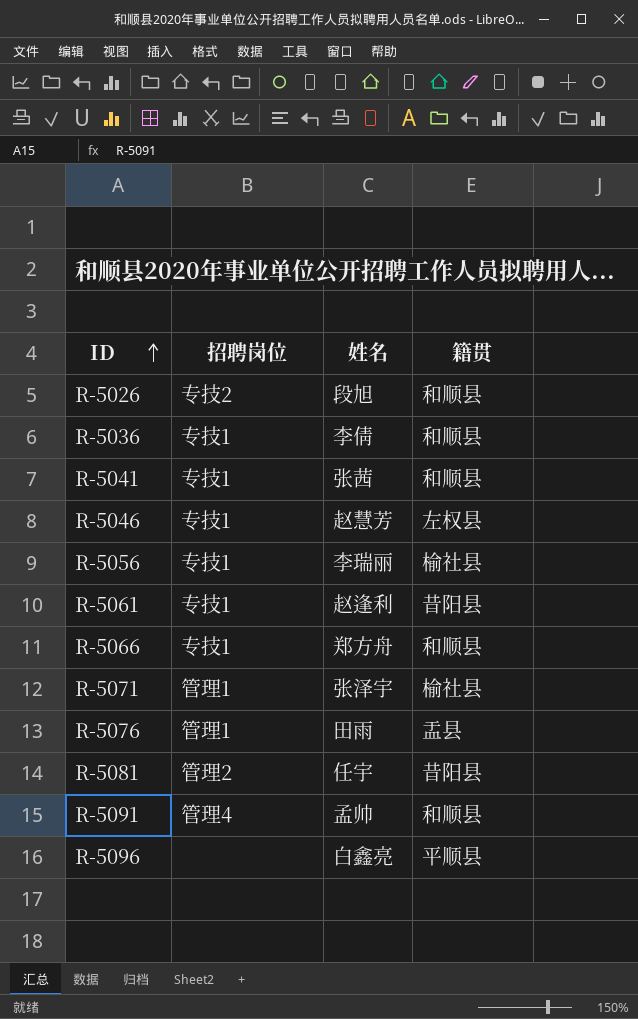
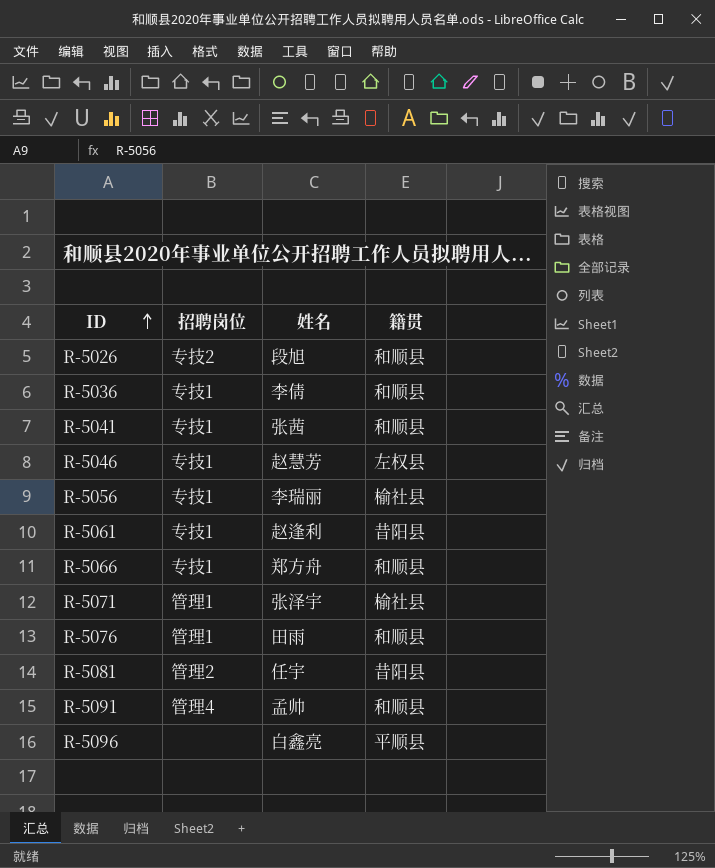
R-5076 | 籍贯: 盂县 -> 和顺县

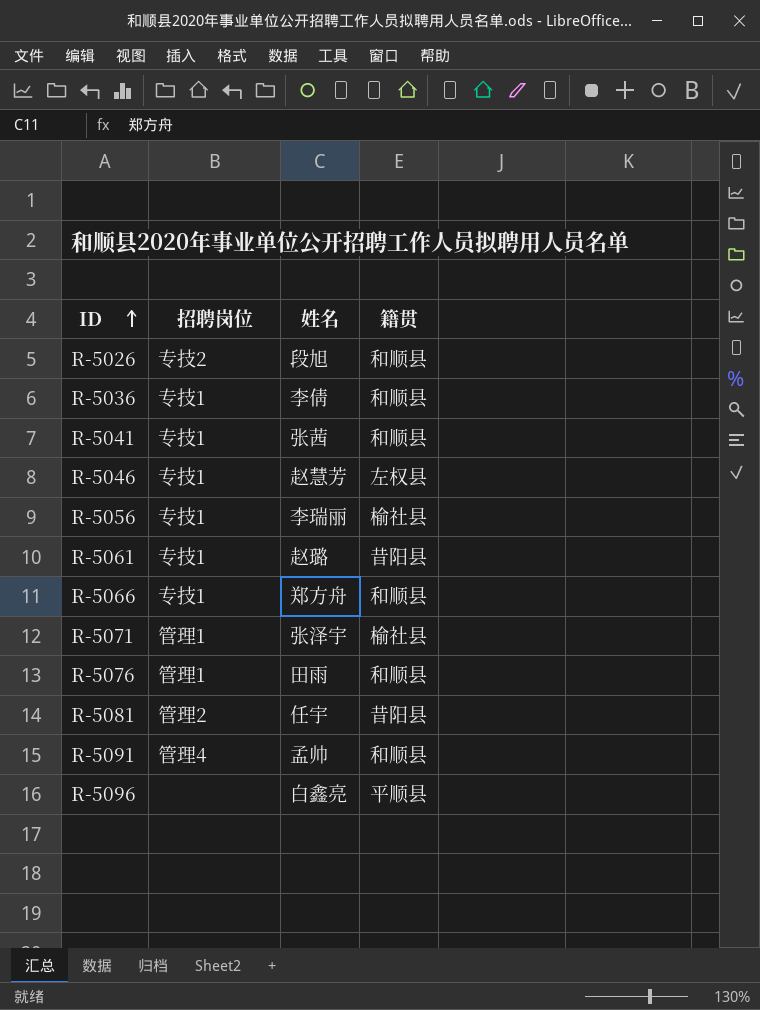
R-5061 | 姓名: 赵逢利 -> 赵璐

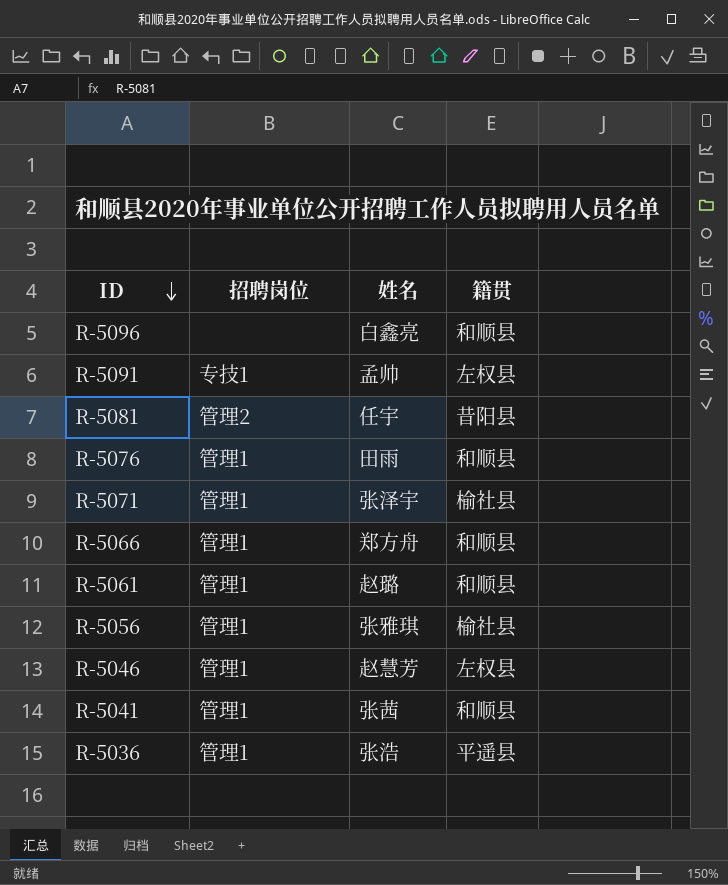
row order: ID ascending -> ID descending
row R-5026: 专技2 | 段旭 | 和顺县 -> none
R-5096 | 籍贯: 平顺县 -> 和顺县
R-5091 | 招聘岗位: 管理4 -> 专技1
R-5091 | 籍贯: 和顺县 -> 左权县
R-5066 | 招聘岗位: 专技1 -> 管理1
R-5061 | 招聘岗位: 专技1 -> 管理1
R-5061 | 籍贯: 昔阳县 -> 和顺县
R-5056 | 招聘岗位: 专技1 -> 管理1
R-5056 | 姓名: 李瑞丽 -> 张雅琪
R-5046 | 招聘岗位: 专技1 -> 管理1
R-5041 | 招聘岗位: 专技1 -> 管理1
R-5036 | 招聘岗位: 专技1 -> 管理1
R-5036 | 姓名: 李倩 -> 张浩
R-5036 | 籍贯: 和顺县 -> 平遥县

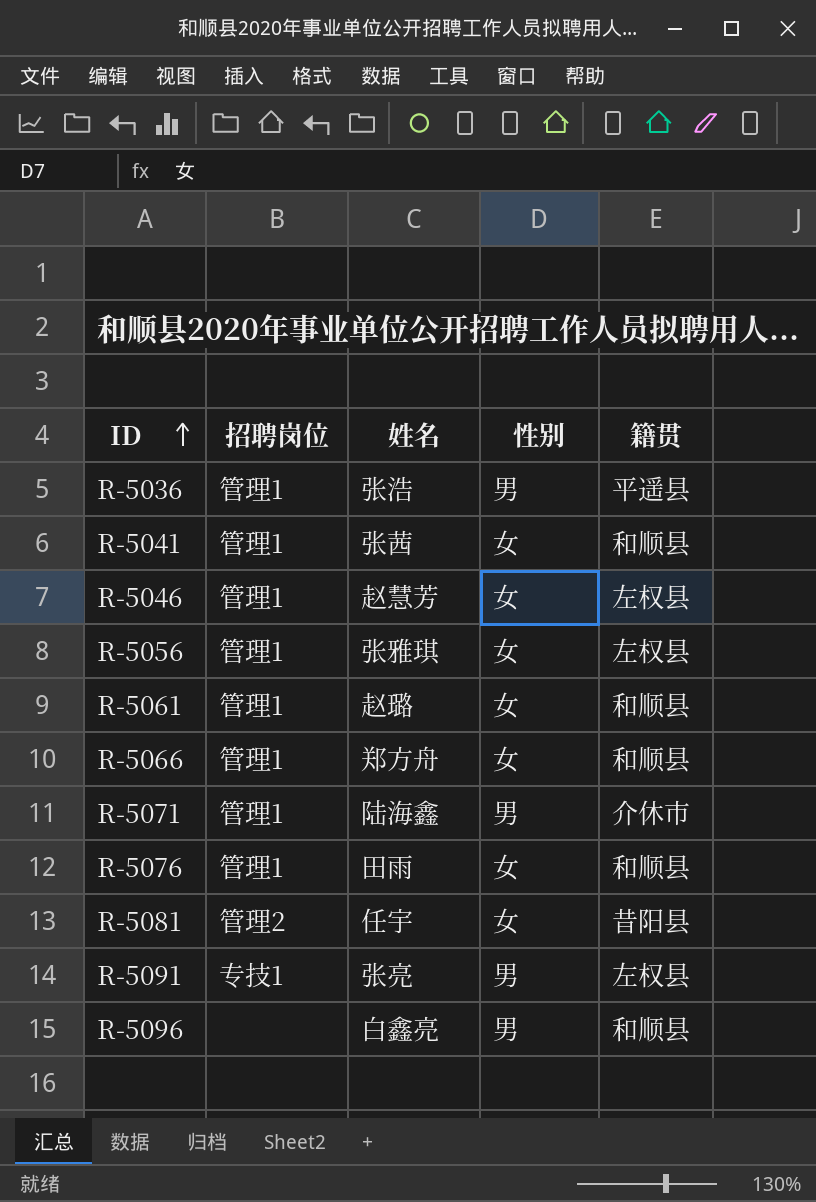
row order: ID descending -> ID ascending
column 性别 | position: none -> 4
R-5056 | 籍贯: 榆社县 -> 左权县
R-5071 | 姓名: 张泽宇 -> 陆海鑫
R-5071 | 籍贯: 榆社县 -> 介休市
R-5091 | 姓名: 孟帅 -> 张亮

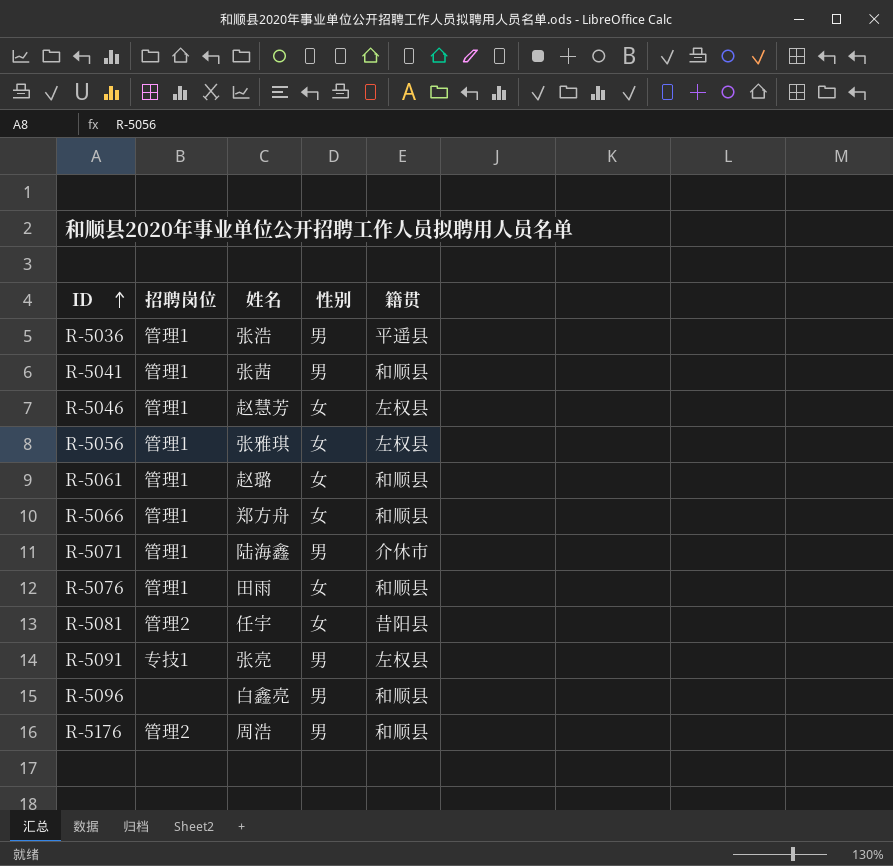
R-5041 | 性别: 女 -> 男
row R-5176: none -> 管理2 | 周浩 | 男 | 和顺县

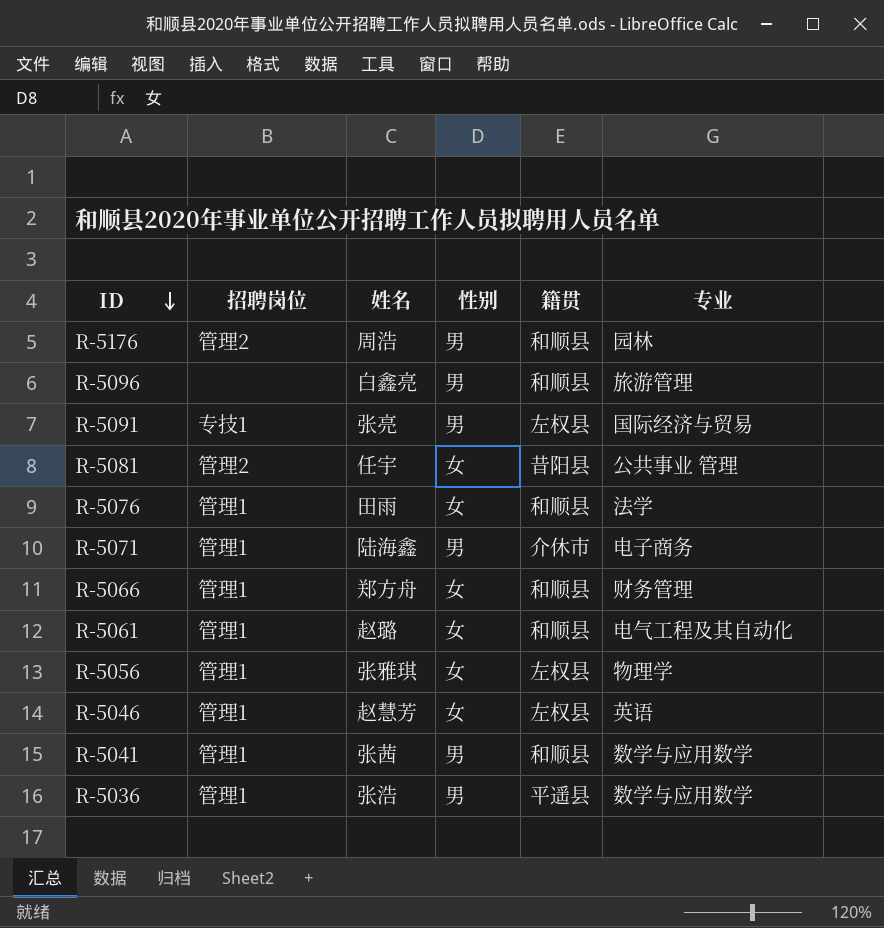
row order: ID ascending -> ID descending
column 专业 | position: none -> 6

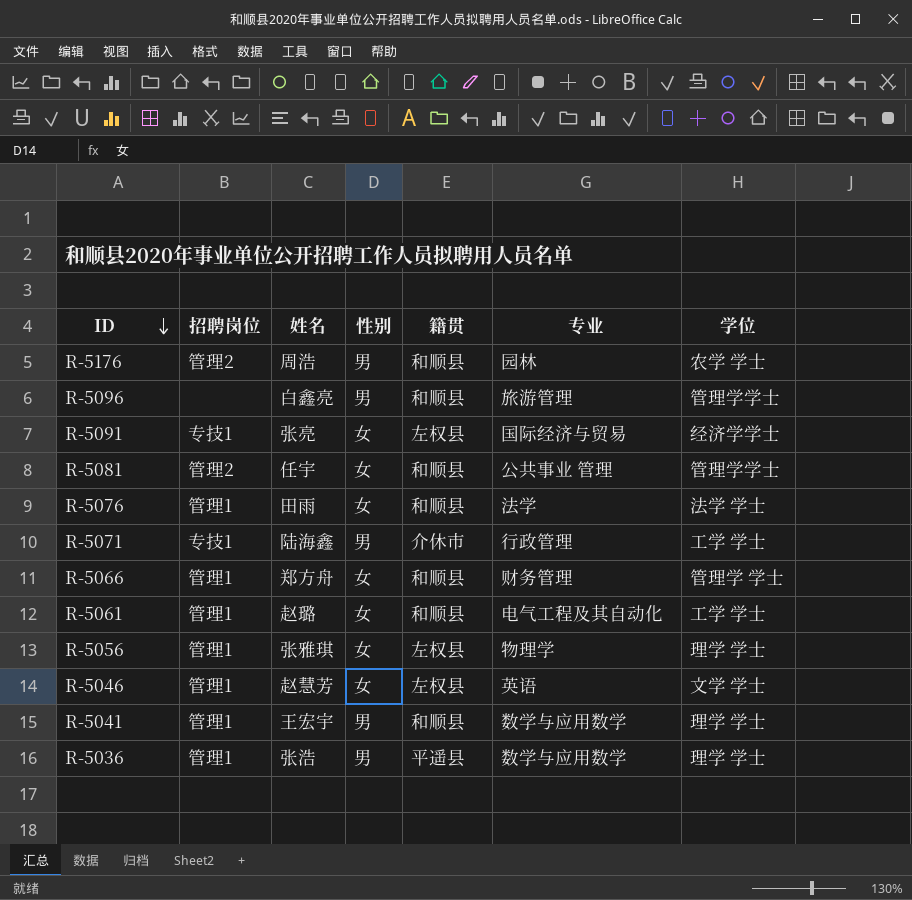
column 学位 | position: none -> 7
R-5091 | 性别: 男 -> 女
R-5081 | 籍贯: 昔阳县 -> 和顺县
R-5071 | 招聘岗位: 管理1 -> 专技1
R-5071 | 专业: 电子商务 -> 行政管理
R-5041 | 姓名: 张茜 -> 王宏宇

